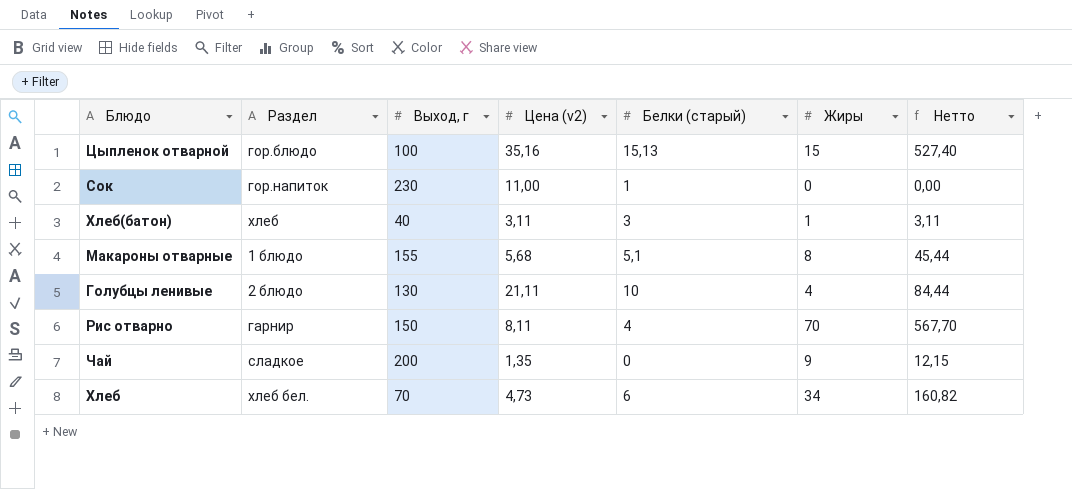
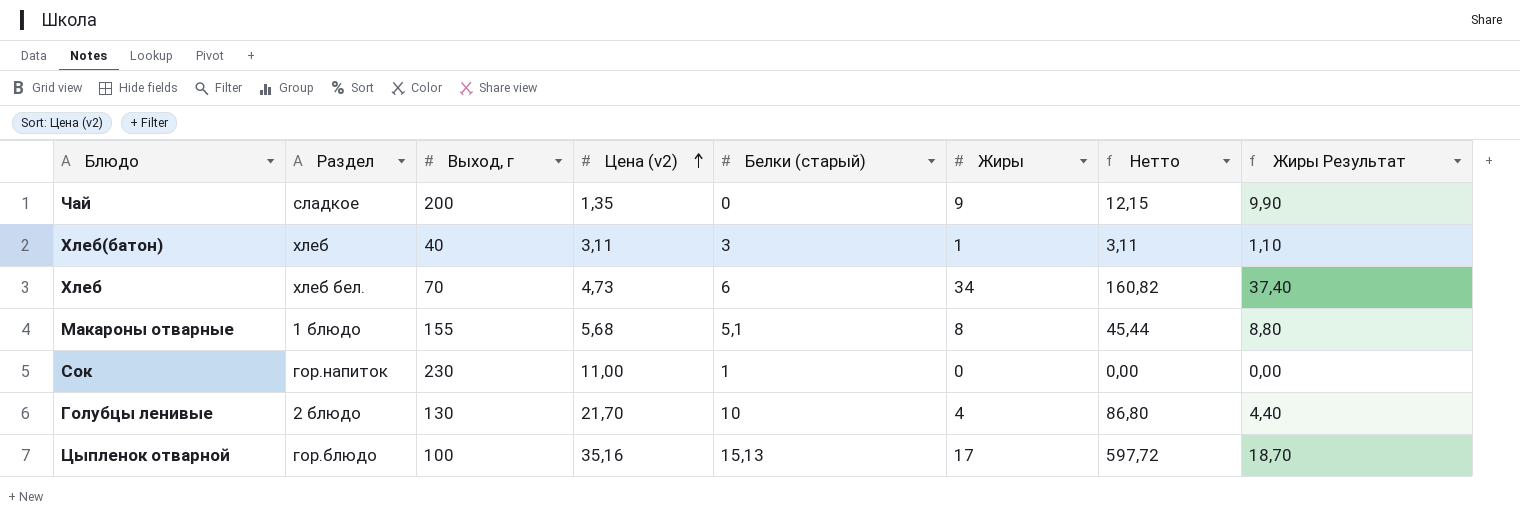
row order: none -> Цена (v2) ascending
column Жиры Результат | formula: none -> [Жиры] * 1,1
row Рис отварно: гарнир | 150 | 8,11 | 4 | 70 | 567,70 -> none
Голубцы ленивые | Цена (v2): 21,11 -> 21,70
Голубцы ленивые | Нетто: 84,44 -> 86,80
Цыпленок отварной | Жиры: 15 -> 17
Цыпленок отварной | Нетто: 527,40 -> 597,72

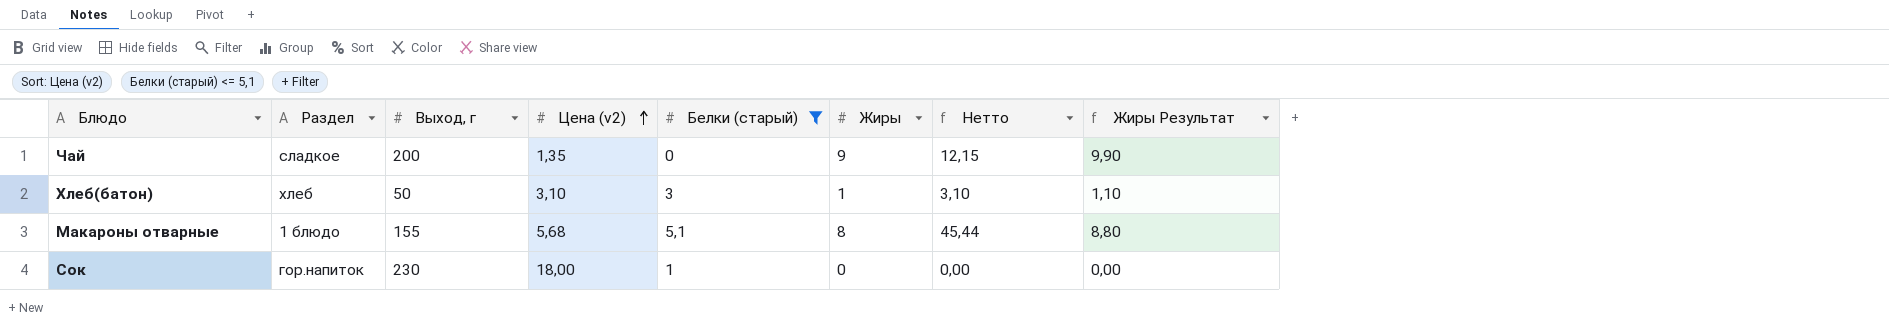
filter: none -> Белки (старый) <= 5,1
Хлеб(батон) | Выход, г: 40 -> 50
Хлеб(батон) | Цена (v2): 3,11 -> 3,10
Хлеб(батон) | Нетто: 3,11 -> 3,10
Сок | Цена (v2): 11,00 -> 18,00

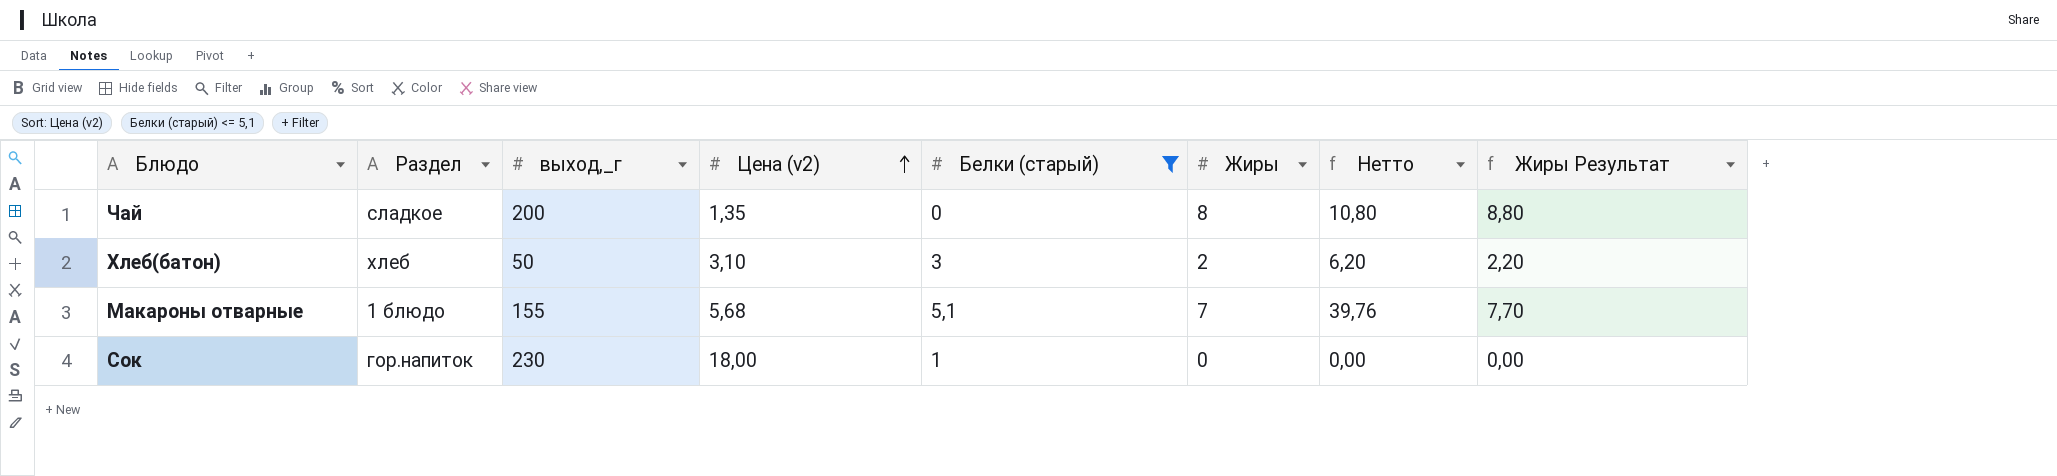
column name: Выход, г -> выход,_г
Чай | Жиры: 9 -> 8
Чай | Нетто: 12,15 -> 10,80
Чай | Жиры Результат: 9,90 -> 8,80
Хлеб(батон) | Жиры: 1 -> 2
Хлеб(батон) | Нетто: 3,10 -> 6,20
Хлеб(батон) | Жиры Результат: 1,10 -> 2,20
Макароны отварные | Жиры: 8 -> 7
Макароны отварные | Нетто: 45,44 -> 39,76
Макароны отварные | Жиры Результат: 8,80 -> 7,70

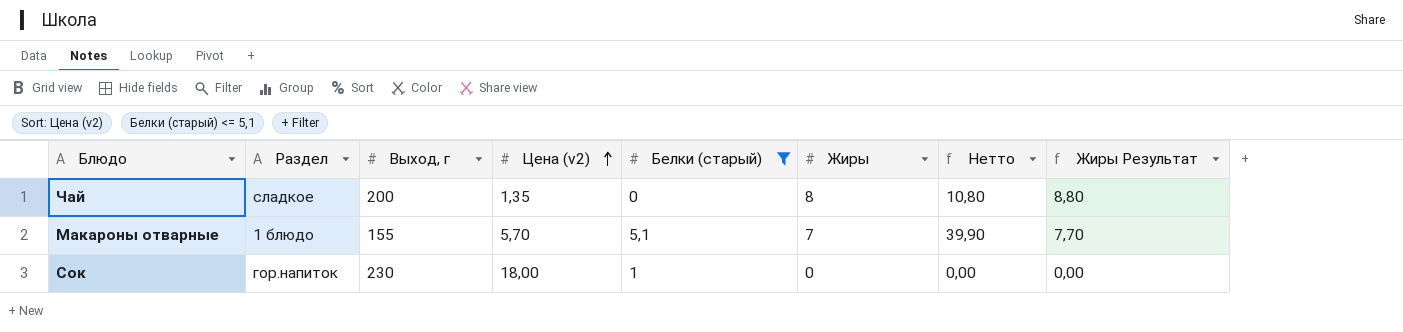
column name: выход,_г -> Выход, г
row Хлеб(батон): хлеб | 50 | 3,10 | 3 | 2 | 6,20 | 2,20 -> none
Макароны отварные | Цена (v2): 5,68 -> 5,70
Макароны отварные | Нетто: 39,76 -> 39,90

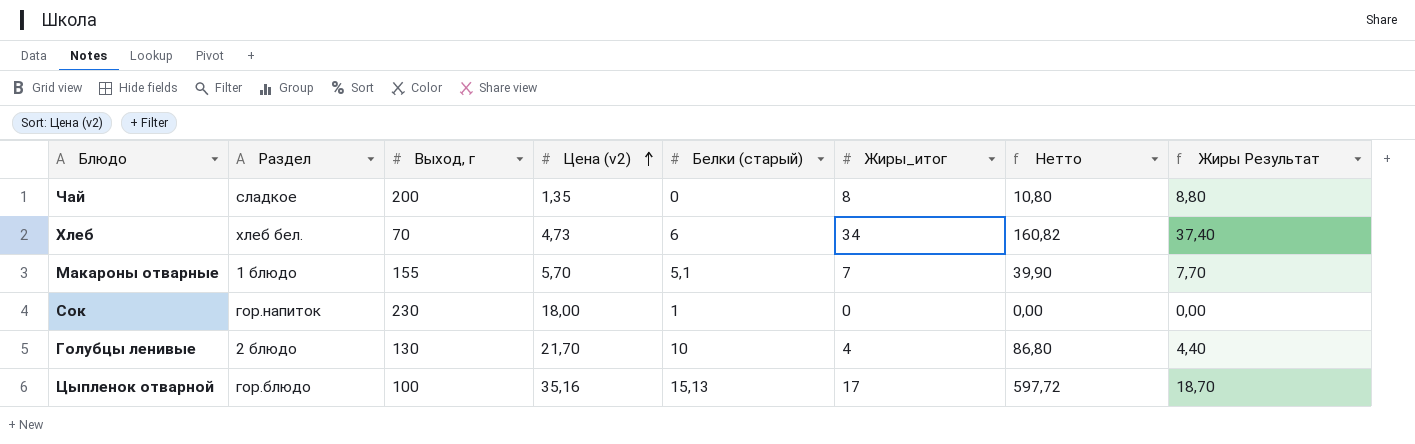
filter: Белки (старый) <= 5,1 -> none
column name: Жиры -> Жиры_итог

